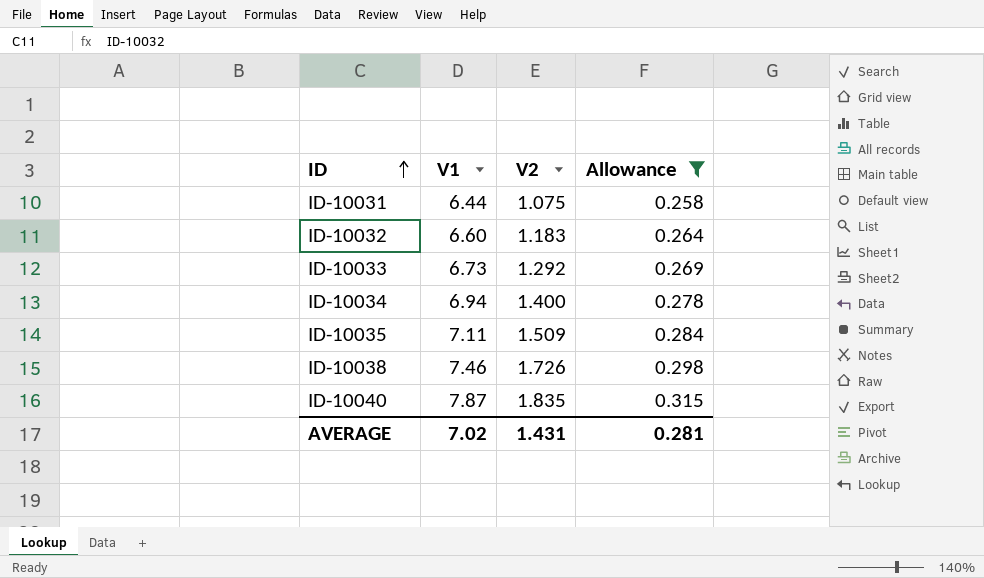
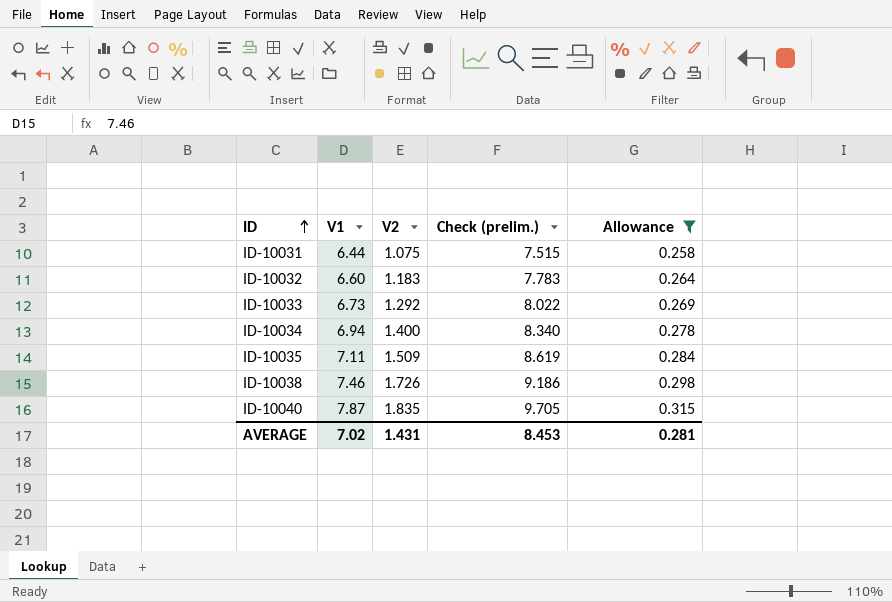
column Check (prelim.) | formula: none -> [V1] + [V2]

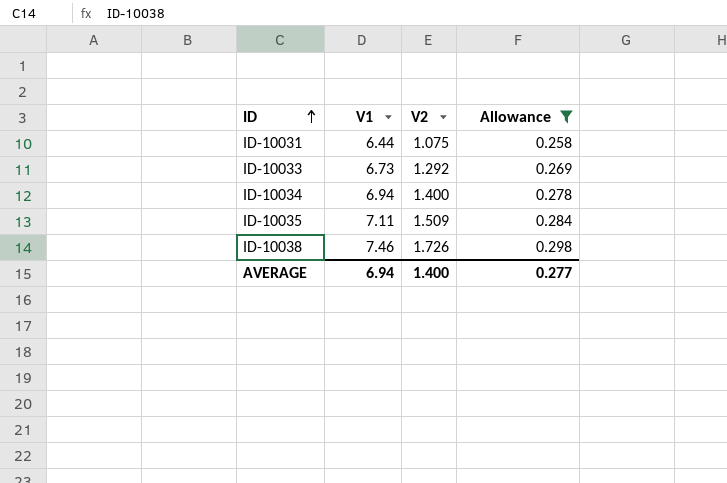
column Check (prelim.) | formula: [V1] + [V2] -> none
row ID-10032: 6.60 | 1.183 | 7.783 | 0.264 -> none
row ID-10040: 7.87 | 1.835 | 9.705 | 0.315 -> none
AVERAGE | V1: 7.02 -> 6.94
AVERAGE | V2: 1.431 -> 1.400
AVERAGE | Allowance: 0.281 -> 0.277

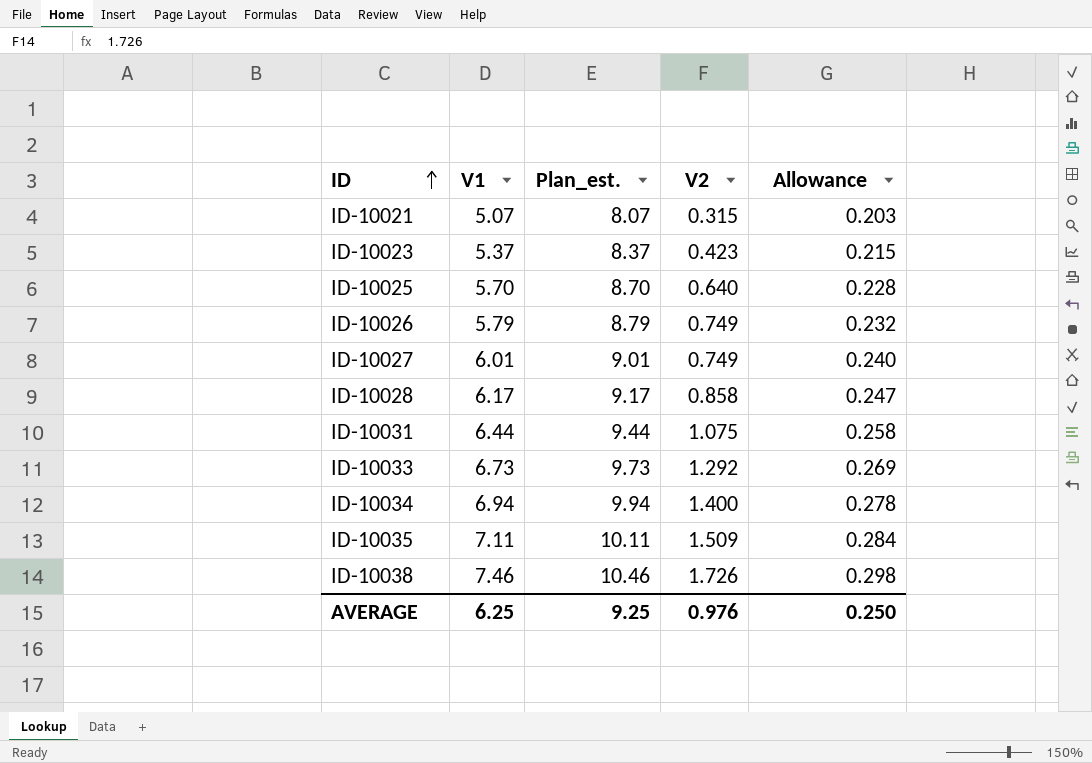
filter: Allowance >= 0.258 -> none
column Plan_est. | formula: none -> [V1] + 3
AVERAGE | V1: 6.94 -> 6.25
AVERAGE | V2: 1.400 -> 0.976
AVERAGE | Allowance: 0.277 -> 0.250

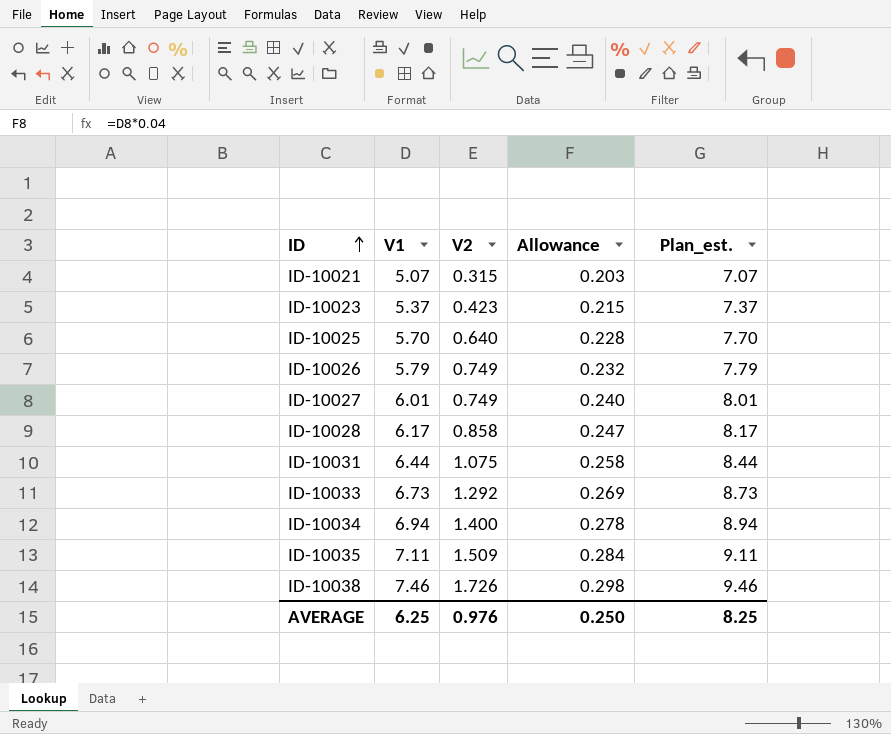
column Plan_est. | formula: [V1] + 3 -> [V1] + 2
column Plan_est. | position: 3 -> 5
AVERAGE | Plan_est.: 9.25 -> 8.25

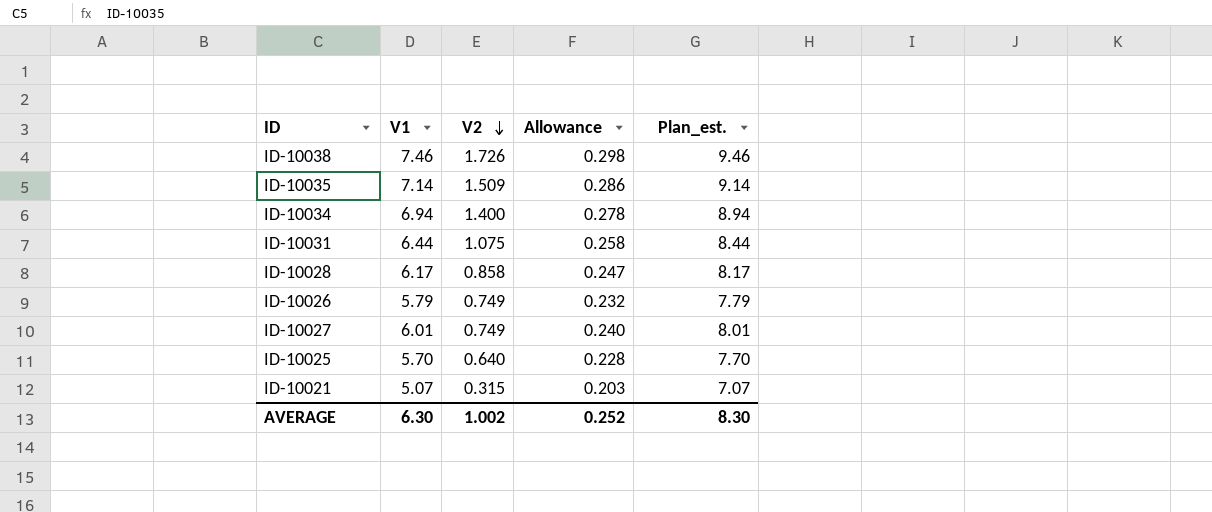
row order: ID ascending -> V2 descending
row ID-10023: 5.37 | 0.423 | 0.215 | 7.37 -> none
row ID-10033: 6.73 | 1.292 | 0.269 | 8.73 -> none
ID-10035 | V1: 7.11 -> 7.14
ID-10035 | Allowance: 0.284 -> 0.286
ID-10035 | Plan_est.: 9.11 -> 9.14
AVERAGE | V1: 6.25 -> 6.30
AVERAGE | V2: 0.976 -> 1.002
AVERAGE | Allowance: 0.250 -> 0.252
AVERAGE | Plan_est.: 8.25 -> 8.30

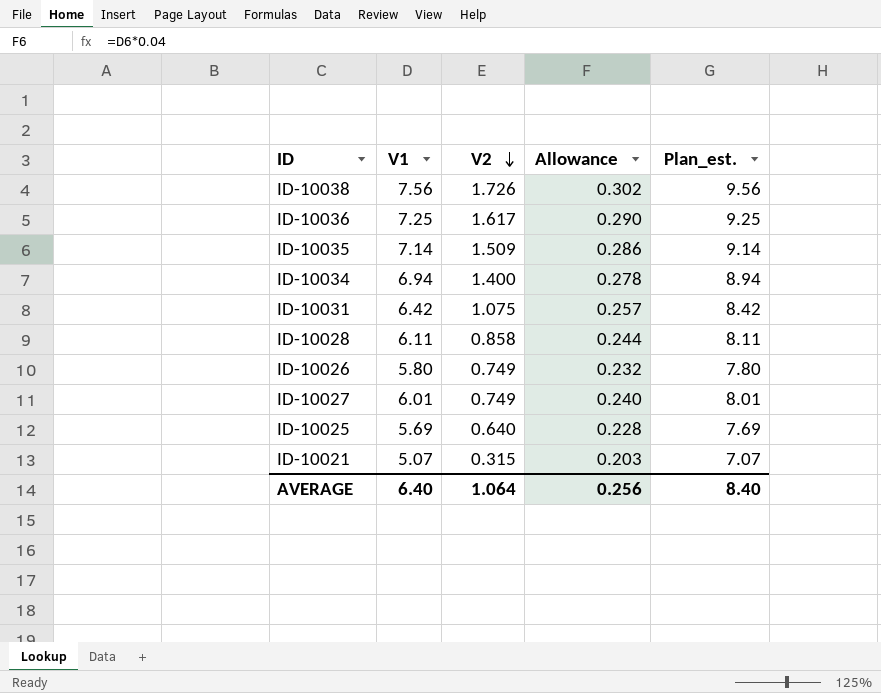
ID-10038 | V1: 7.46 -> 7.56
ID-10038 | Allowance: 0.298 -> 0.302
ID-10038 | Plan_est.: 9.46 -> 9.56
row ID-10036: none -> 7.25 | 1.617 | 0.290 | 9.25
ID-10031 | V1: 6.44 -> 6.42
ID-10031 | Allowance: 0.258 -> 0.257
ID-10031 | Plan_est.: 8.44 -> 8.42
ID-10028 | V1: 6.17 -> 6.11
ID-10028 | Allowance: 0.247 -> 0.244
ID-10028 | Plan_est.: 8.17 -> 8.11
ID-10026 | V1: 5.79 -> 5.80
ID-10026 | Plan_est.: 7.79 -> 7.80
ID-10025 | V1: 5.70 -> 5.69
ID-10025 | Plan_est.: 7.70 -> 7.69
AVERAGE | V1: 6.30 -> 6.40
AVERAGE | V2: 1.002 -> 1.064
AVERAGE | Allowance: 0.252 -> 0.256
AVERAGE | Plan_est.: 8.30 -> 8.40

